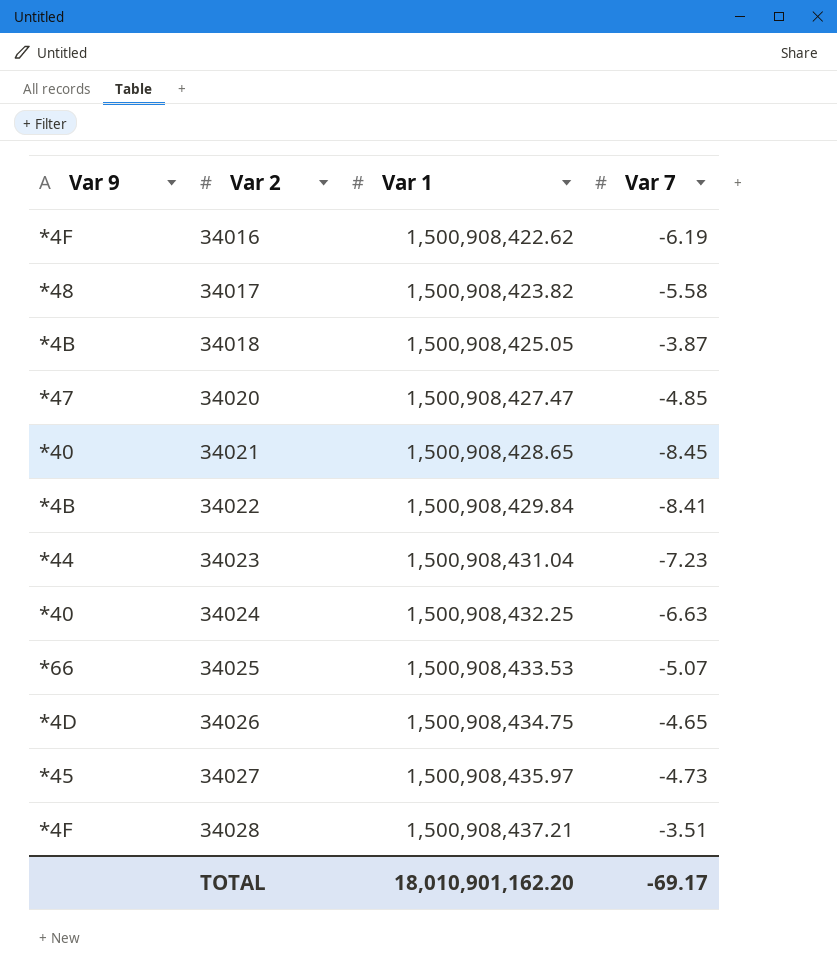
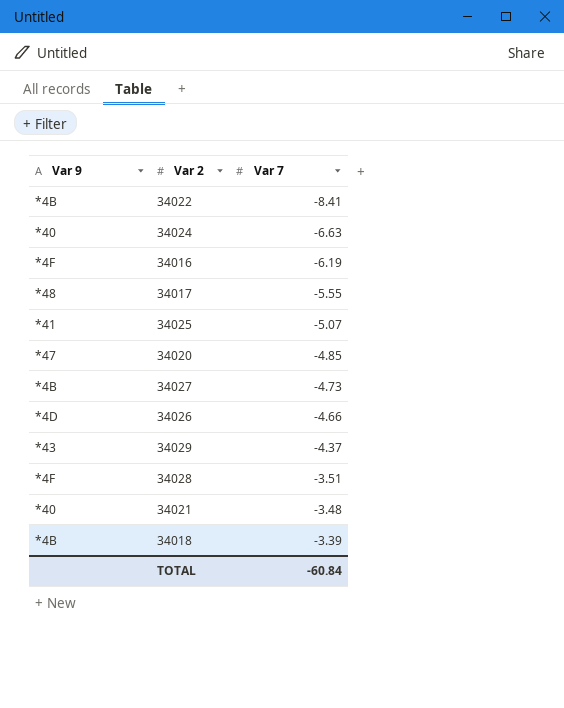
row order: Var 2 ascending -> Var 7 ascending
column Var 1 | position: 3 -> none
row 34023: *44 | 1,500,908,431.04 | -7.23 -> none
34017 | Var 7: -5.58 -> -5.55
34025 | Var 9: *66 -> *41
34027 | Var 9: *45 -> *4B
34026 | Var 7: -4.65 -> -4.66
row 34029: none -> *43 | -4.37
34021 | Var 7: -8.45 -> -3.48
34018 | Var 7: -3.87 -> -3.39
TOTAL | Var 7: -69.17 -> -60.84

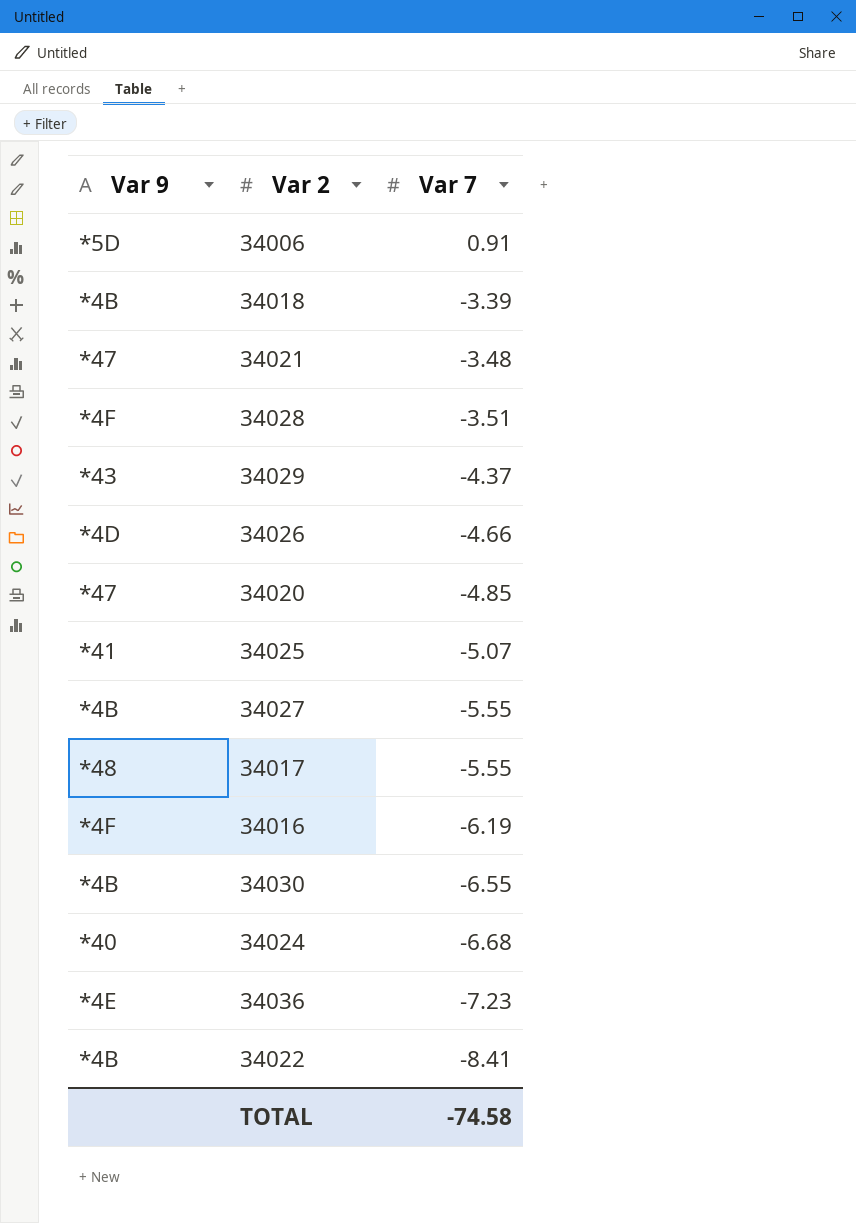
row order: Var 7 ascending -> Var 7 descending
row 34006: none -> *5D | 0.91
34021 | Var 9: *40 -> *47
34027 | Var 7: -4.73 -> -5.55
row 34030: none -> *4B | -6.55
34024 | Var 7: -6.63 -> -6.68
row 34036: none -> *4E | -7.23
TOTAL | Var 7: -60.84 -> -74.58

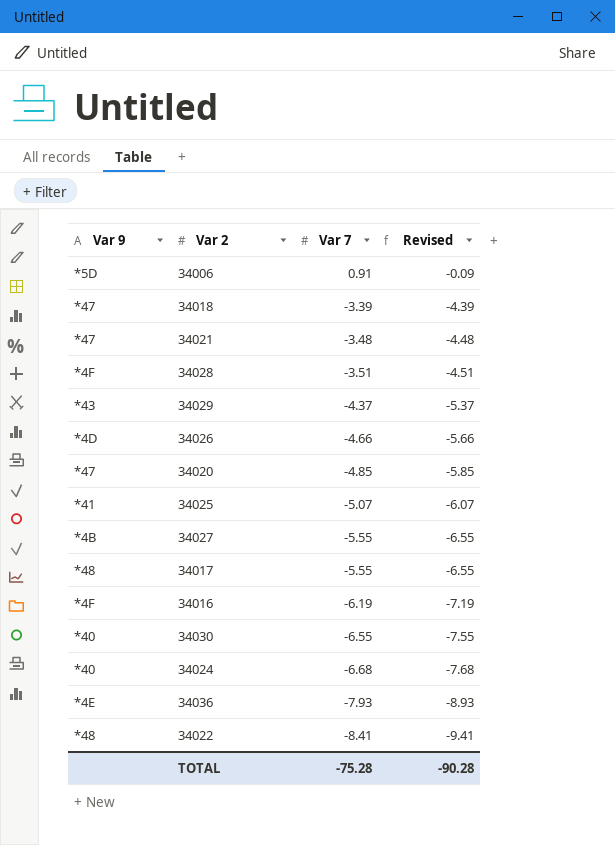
column Revised | formula: none -> [Var 7] - 1
34018 | Var 9: *4B -> *47
34030 | Var 9: *4B -> *40
34036 | Var 7: -7.23 -> -7.93
34022 | Var 9: *4B -> *48
TOTAL | Var 7: -74.58 -> -75.28

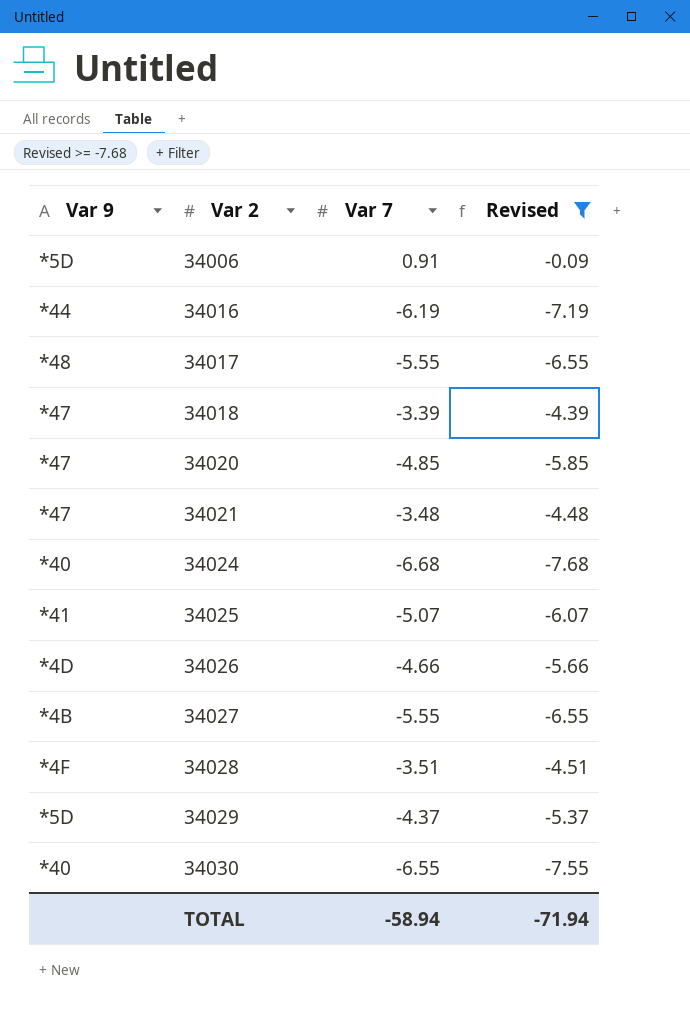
filter: none -> Revised >= -7.68
row order: Var 7 descending -> Var 2 ascending
34016 | Var 9: *4F -> *44
34029 | Var 9: *43 -> *5D
TOTAL | Var 7: -75.28 -> -58.94
TOTAL | Revised: -90.28 -> -71.94

